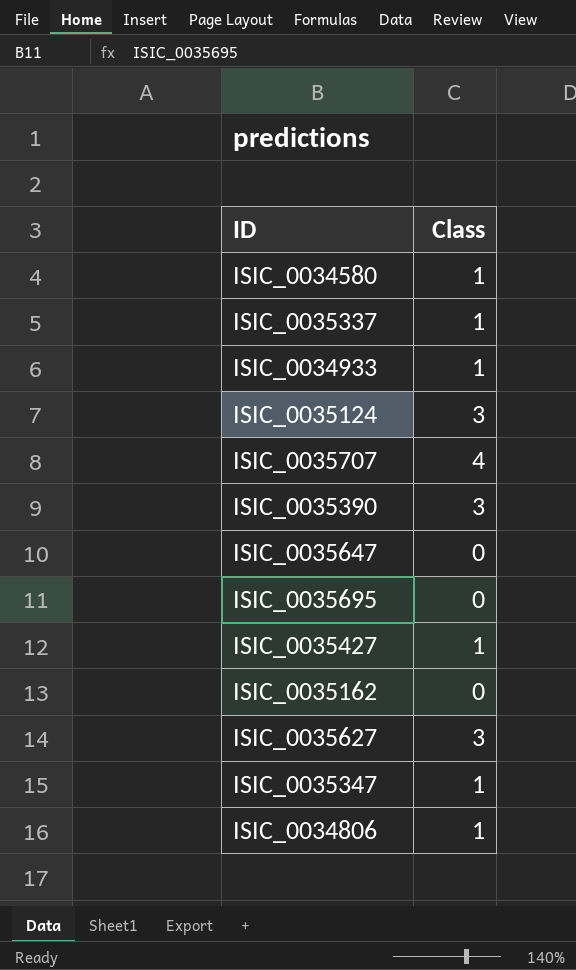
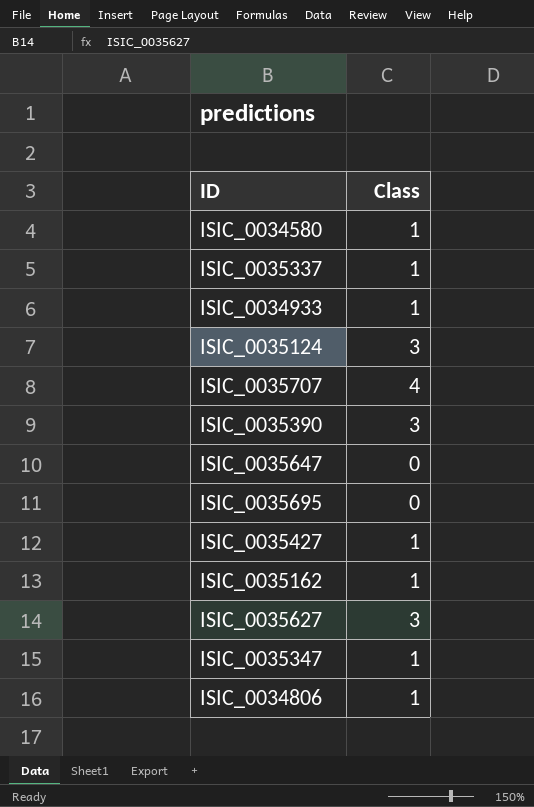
ISIC_0035162 | Class: 0 -> 1

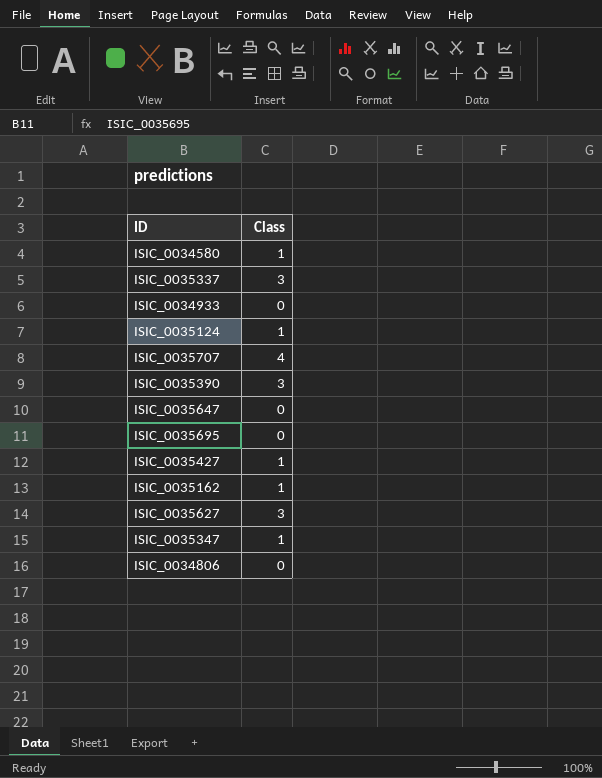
ISIC_0035337 | Class: 1 -> 3
ISIC_0034933 | Class: 1 -> 0
ISIC_0035124 | Class: 3 -> 1
ISIC_0034806 | Class: 1 -> 0

